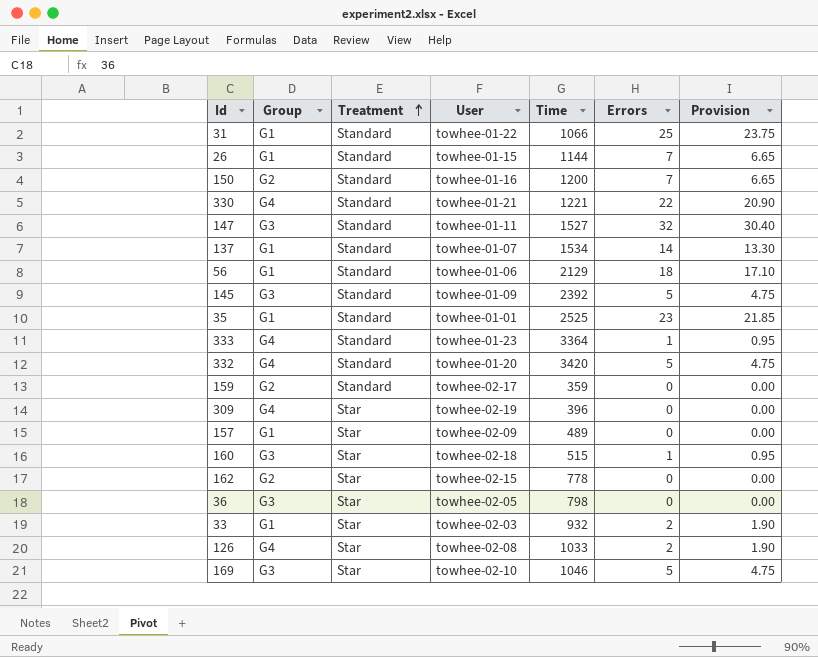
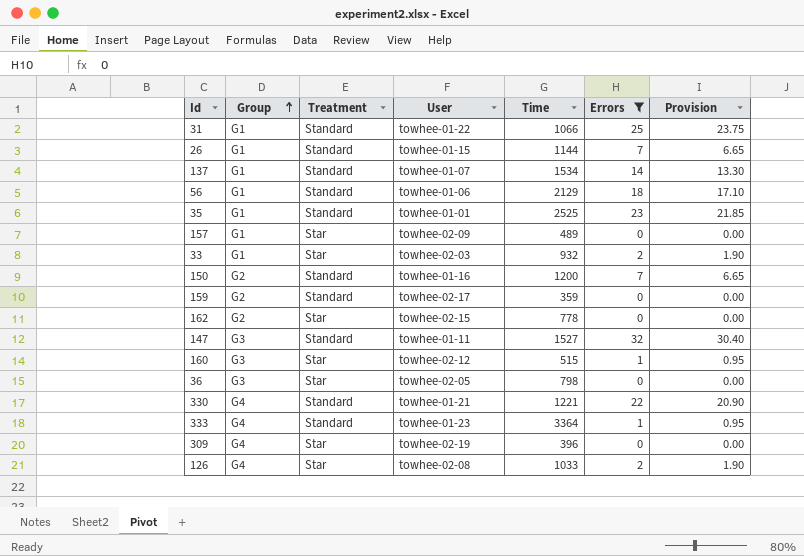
filter: none -> Errors != 5
row order: Treatment ascending -> Group ascending
160 | User: towhee-02-18 -> towhee-02-12

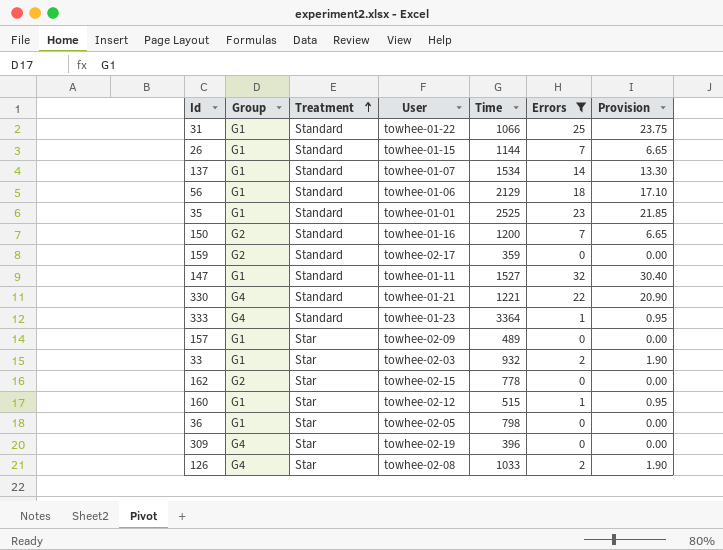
row order: Group ascending -> Treatment ascending
147 | Group: G3 -> G1
160 | Group: G3 -> G1
36 | Group: G3 -> G1

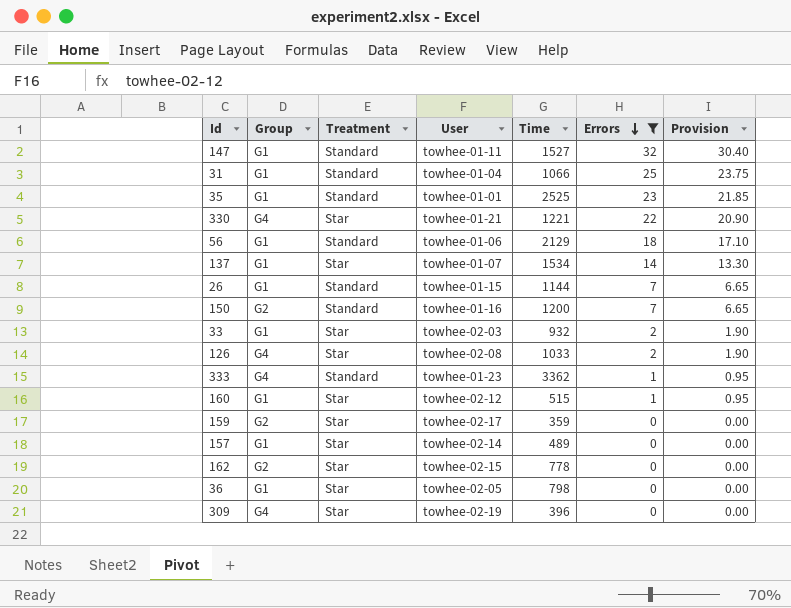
row order: Treatment ascending -> Errors descending
31 | User: towhee-01-22 -> towhee-01-04
330 | Treatment: Standard -> Star
137 | Treatment: Standard -> Star
333 | Time: 3364 -> 3362
159 | Treatment: Standard -> Star
157 | User: towhee-02-09 -> towhee-02-14

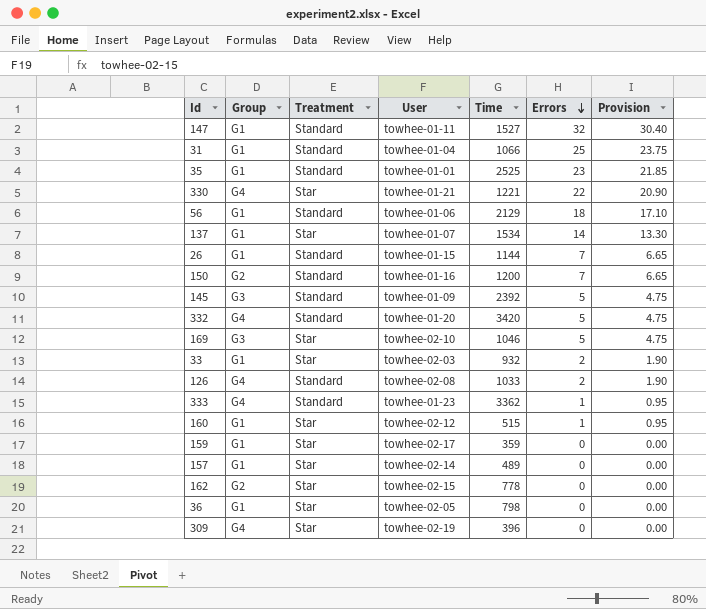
filter: Errors != 5 -> none
126 | Treatment: Star -> Standard
159 | Group: G2 -> G1

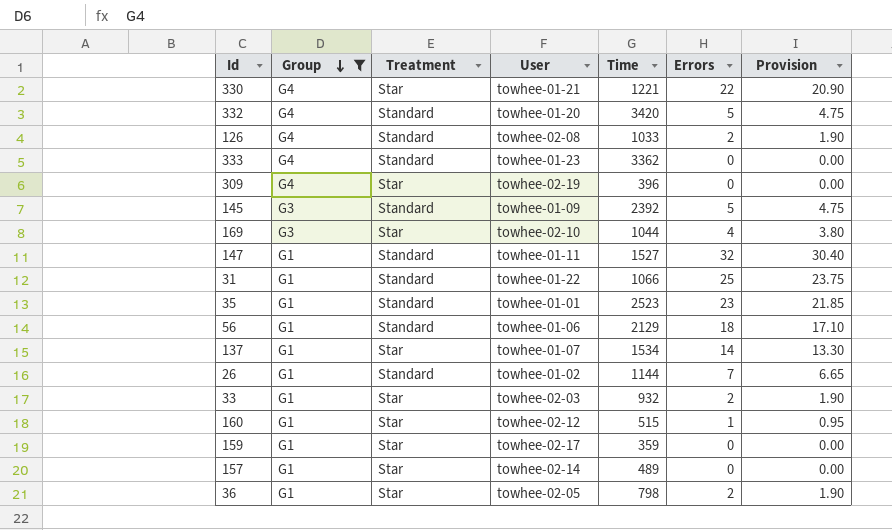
filter: none -> Group != G2
row order: Errors descending -> Group descending
333 | Errors: 1 -> 0
333 | Provision: 0.95 -> 0.00
169 | Time: 1046 -> 1044
169 | Errors: 5 -> 4
169 | Provision: 4.75 -> 3.80
31 | User: towhee-01-04 -> towhee-01-22
35 | Time: 2525 -> 2523
26 | User: towhee-01-15 -> towhee-01-02
36 | Errors: 0 -> 2
36 | Provision: 0.00 -> 1.90

